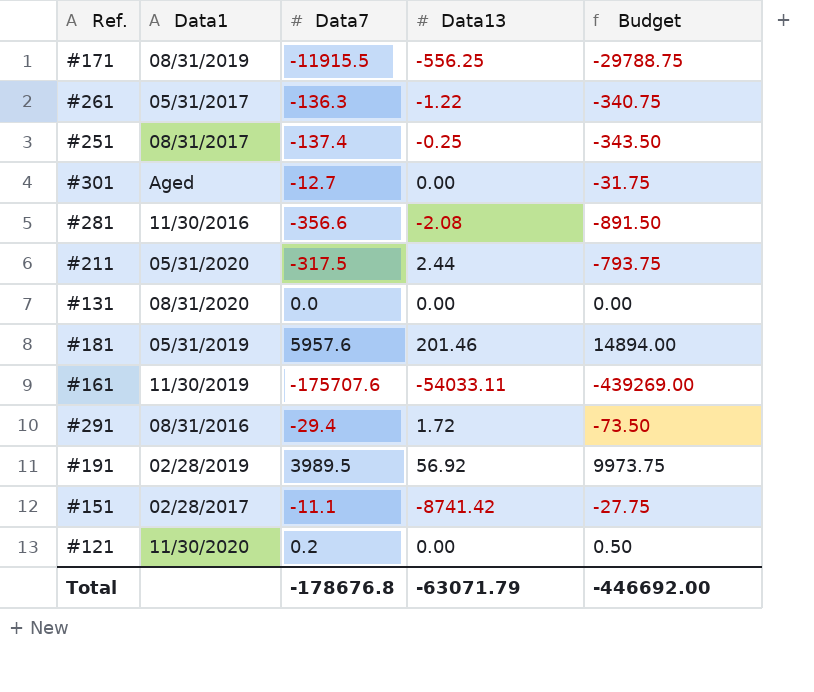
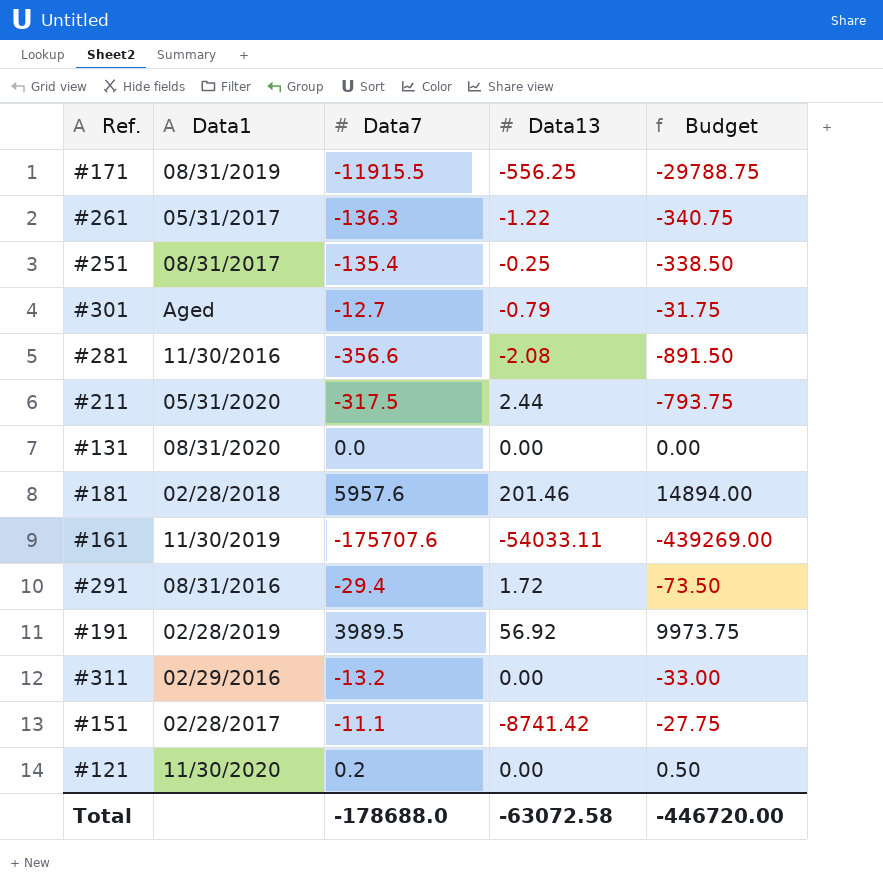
#251 | Data7: -137.4 -> -135.4
#251 | Budget: -343.50 -> -338.50
#301 | Data13: 0.00 -> -0.79
#181 | Data1: 05/31/2019 -> 02/28/2018
row #311: none -> 02/29/2016 | -13.2 | 0.00 | -33.00
Total | Data7: -178676.8 -> -178688.0
Total | Data13: -63071.79 -> -63072.58
Total | Budget: -446692.00 -> -446720.00

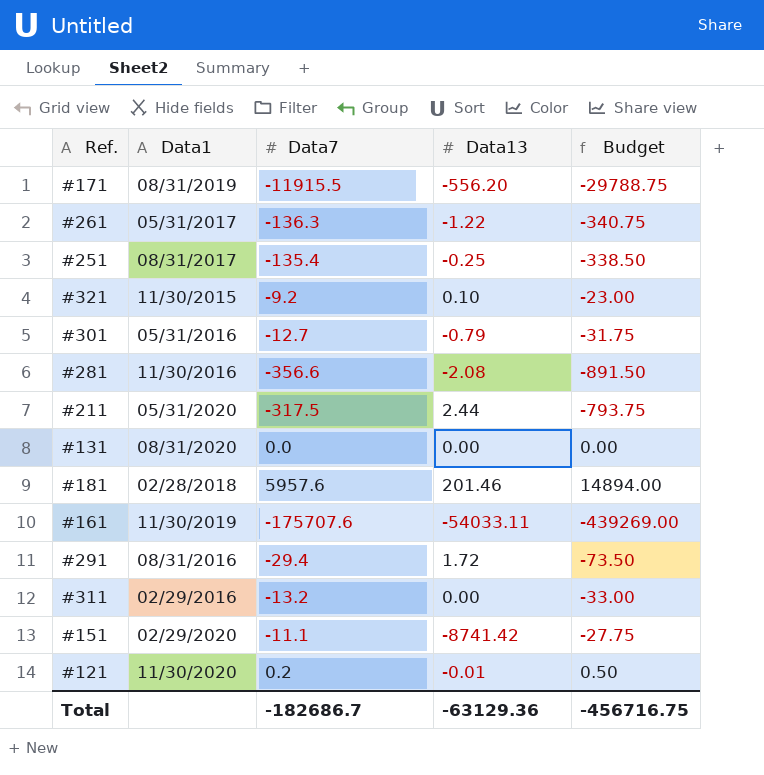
row #191: 02/28/2019 | 3989.5 | 56.92 | 9973.75 -> none
#171 | Data13: -556.25 -> -556.20
row #321: none -> 11/30/2015 | -9.2 | 0.10 | -23.00
#301 | Data1: Aged -> 05/31/2016
#151 | Data1: 02/28/2017 -> 02/29/2020
#121 | Data13: 0.00 -> -0.01
Total | Data7: -178688.0 -> -182686.7
Total | Data13: -63072.58 -> -63129.36
Total | Budget: -446720.00 -> -456716.75

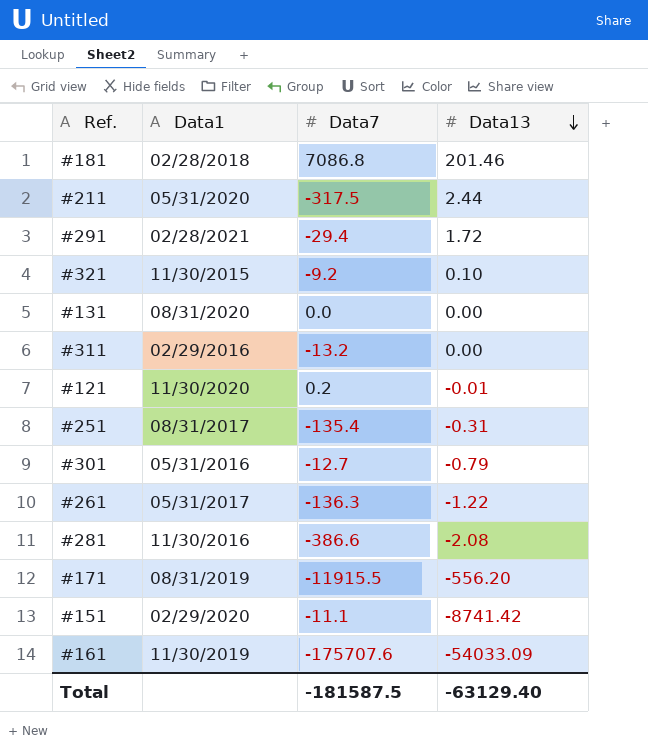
row order: none -> Data13 descending
column Budget | formula: [Data7] * 2.5 -> none
#181 | Data7: 5957.6 -> 7086.8
#291 | Data1: 08/31/2016 -> 02/28/2021
#251 | Data13: -0.25 -> -0.31
#281 | Data7: -356.6 -> -386.6
#161 | Data13: -54033.11 -> -54033.09
Total | Data7: -182686.7 -> -181587.5
Total | Data13: -63129.36 -> -63129.40

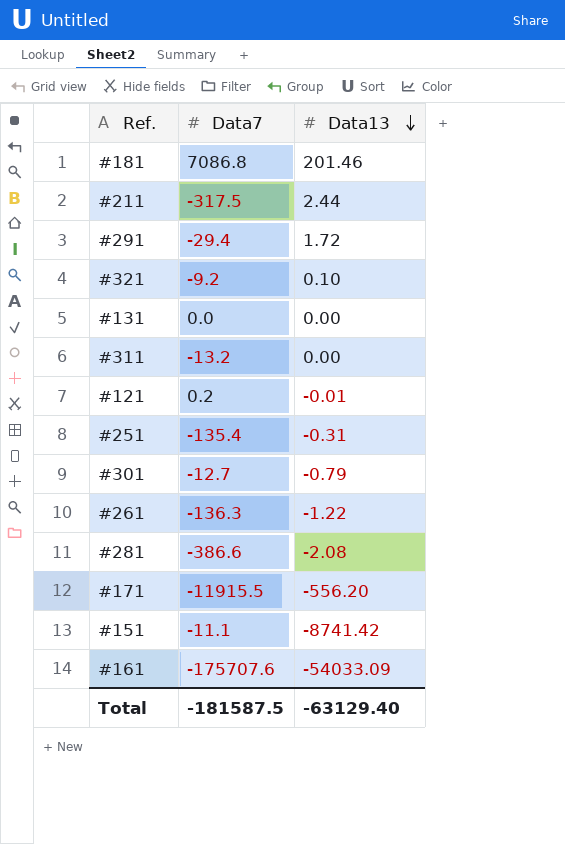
column Data1 | position: 2 -> none

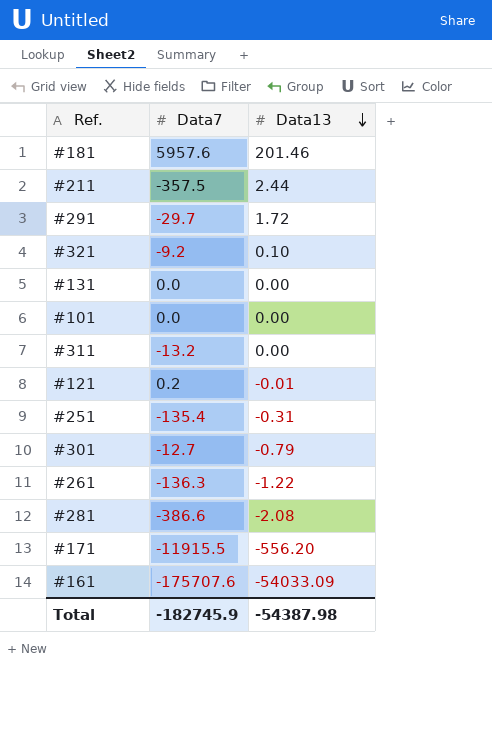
row #151: -11.1 | -8741.42 -> none
#181 | Data7: 7086.8 -> 5957.6
#211 | Data7: -317.5 -> -357.5
#291 | Data7: -29.4 -> -29.7
row #101: none -> 0.0 | 0.00
Total | Data7: -181587.5 -> -182745.9
Total | Data13: -63129.40 -> -54387.98

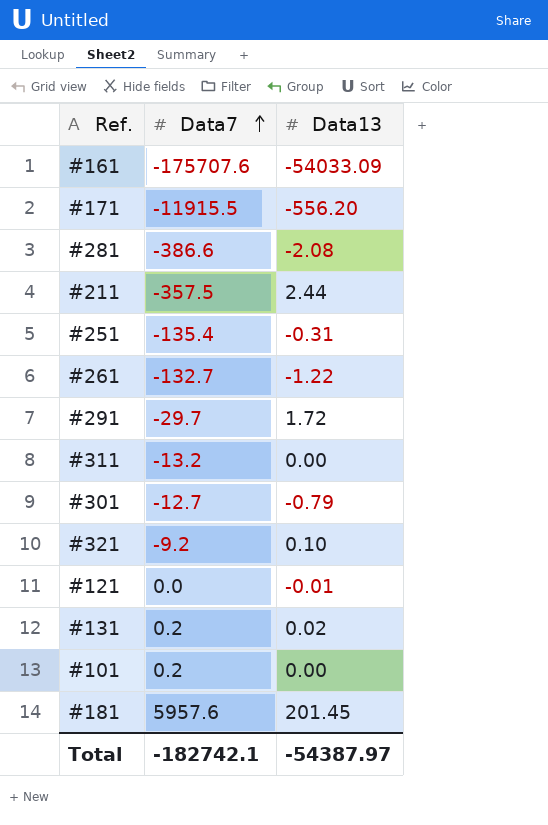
row order: Data13 descending -> Data7 ascending
#261 | Data7: -136.3 -> -132.7
#121 | Data7: 0.2 -> 0.0
#131 | Data7: 0.0 -> 0.2
#131 | Data13: 0.00 -> 0.02
#101 | Data7: 0.0 -> 0.2
#181 | Data13: 201.46 -> 201.45
Total | Data7: -182745.9 -> -182742.1
Total | Data13: -54387.98 -> -54387.97

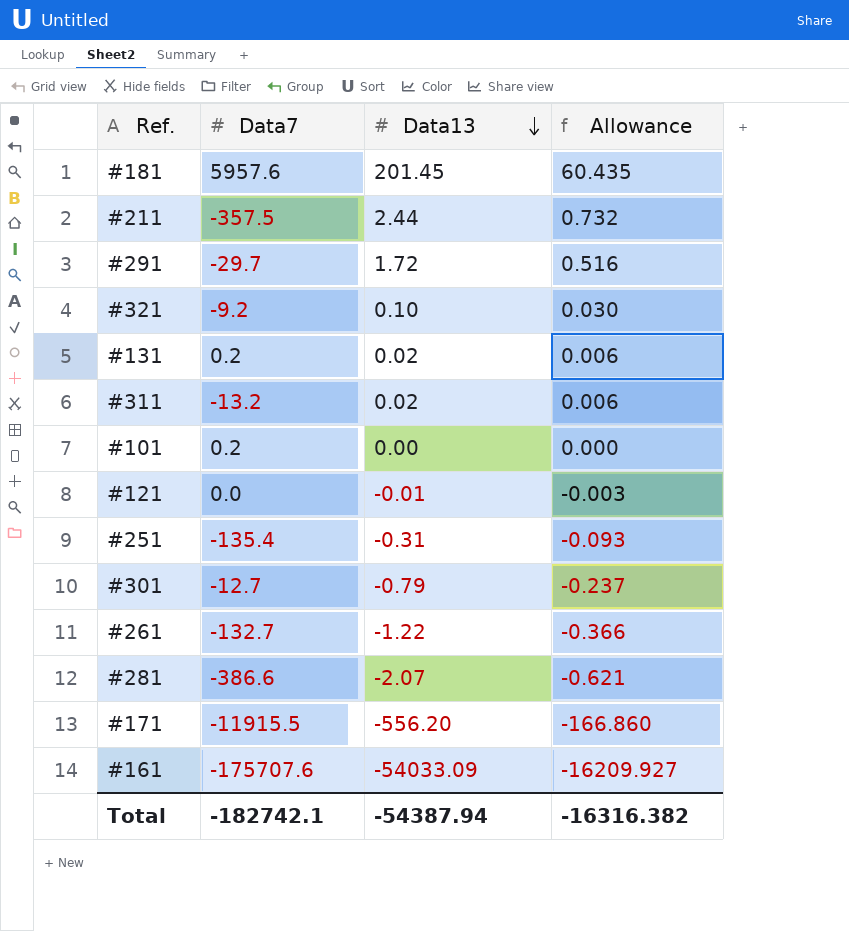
row order: Data7 ascending -> Data13 descending
column Allowance | formula: none -> [Data13] * 0.3
#311 | Data13: 0.00 -> 0.02
#281 | Data13: -2.08 -> -2.07
Total | Data13: -54387.97 -> -54387.94

